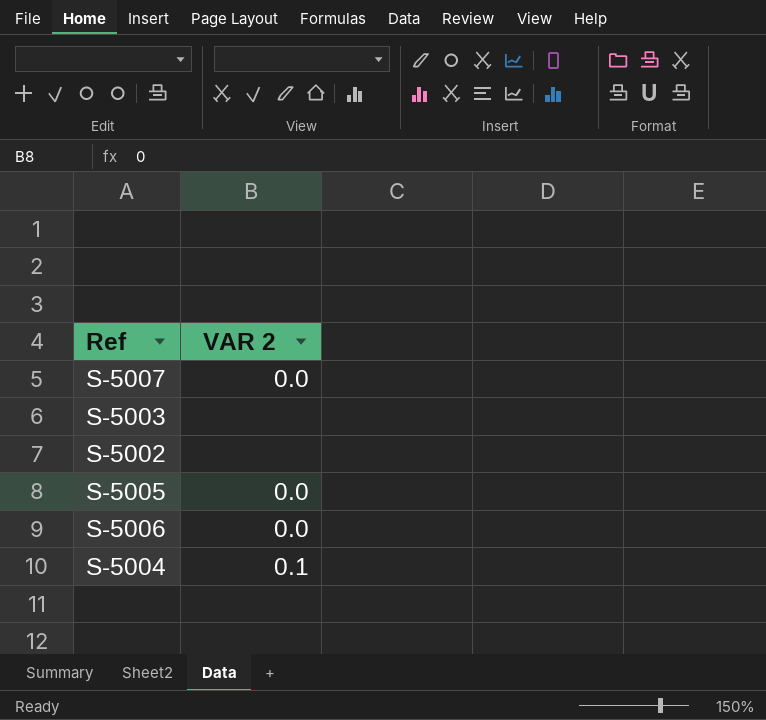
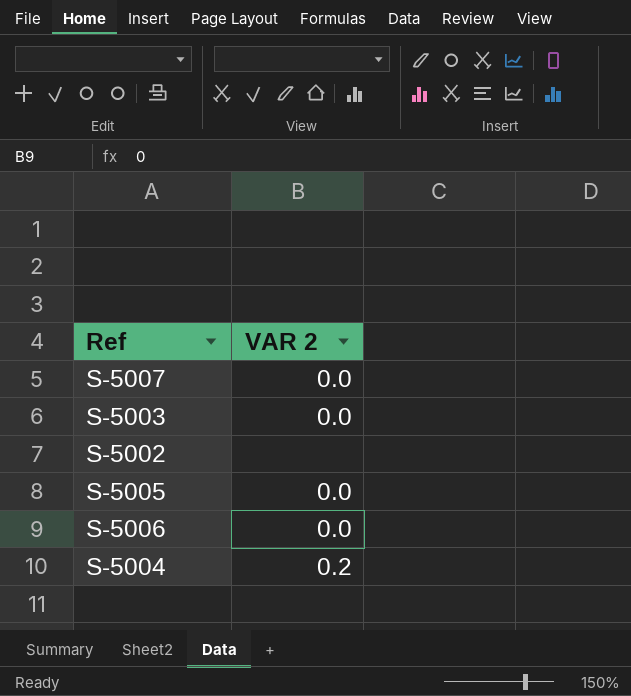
S-5003 | VAR 2: none -> 0.0
S-5004 | VAR 2: 0.1 -> 0.2

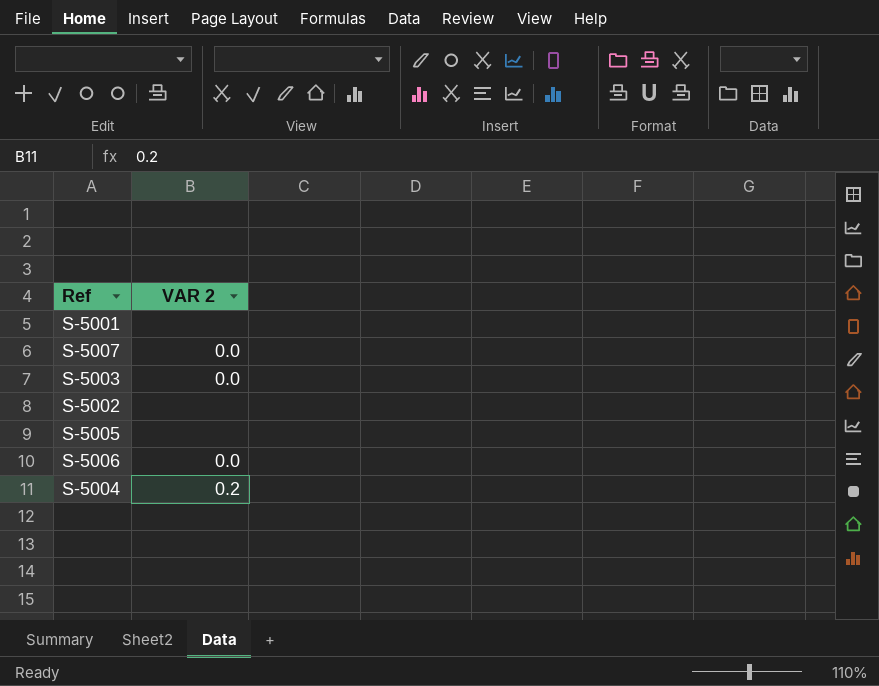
row S-5001: none -> none
S-5005 | VAR 2: 0.0 -> none

